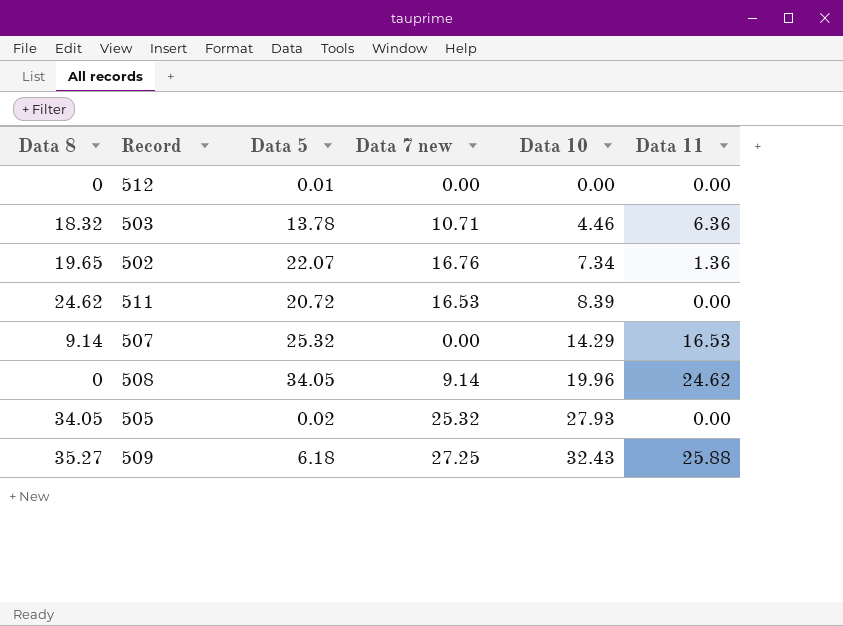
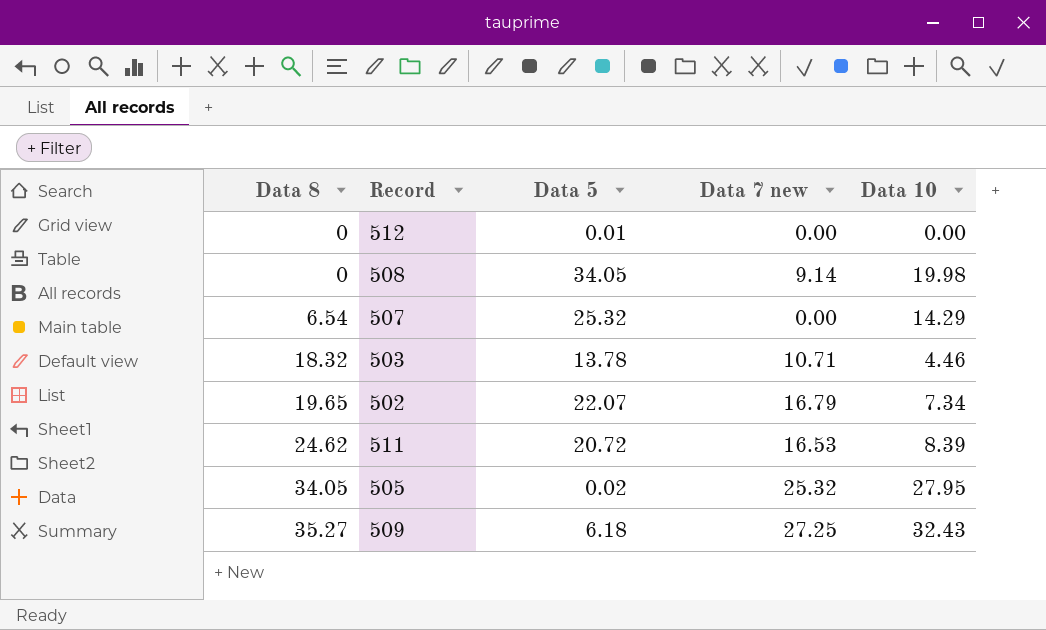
row order: Data 10 ascending -> Data 8 ascending
column Data 11 | position: 6 -> none
508 | Data 10: 19.96 -> 19.98
507 | Data 8: 9.14 -> 6.54
502 | Data 7 new: 16.76 -> 16.79
505 | Data 10: 27.93 -> 27.95

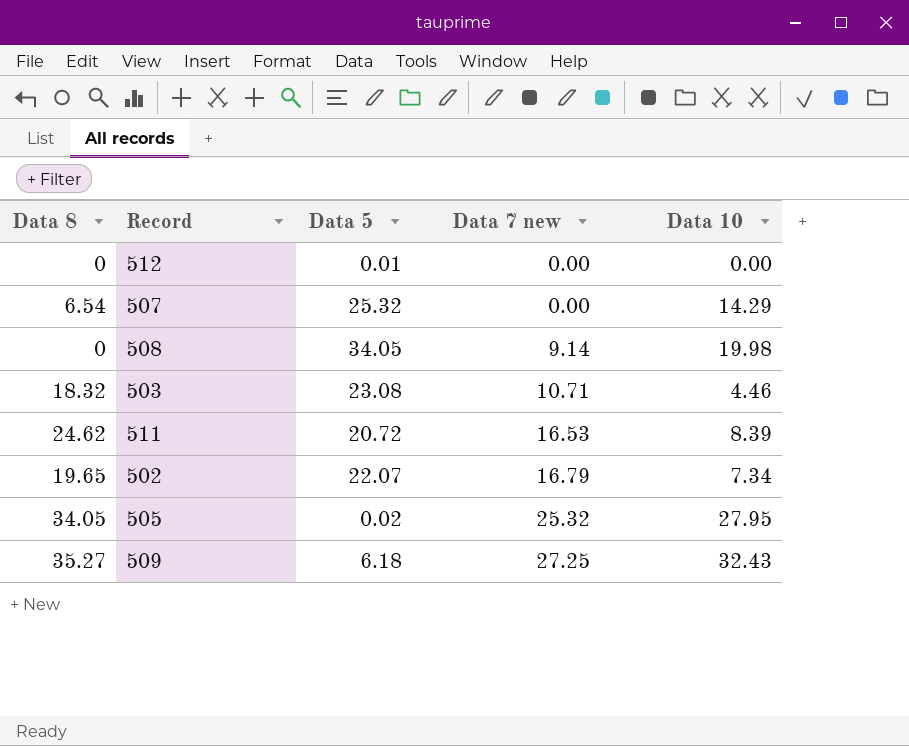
row order: Data 8 ascending -> Data 7 new ascending
503 | Data 5: 13.78 -> 23.08

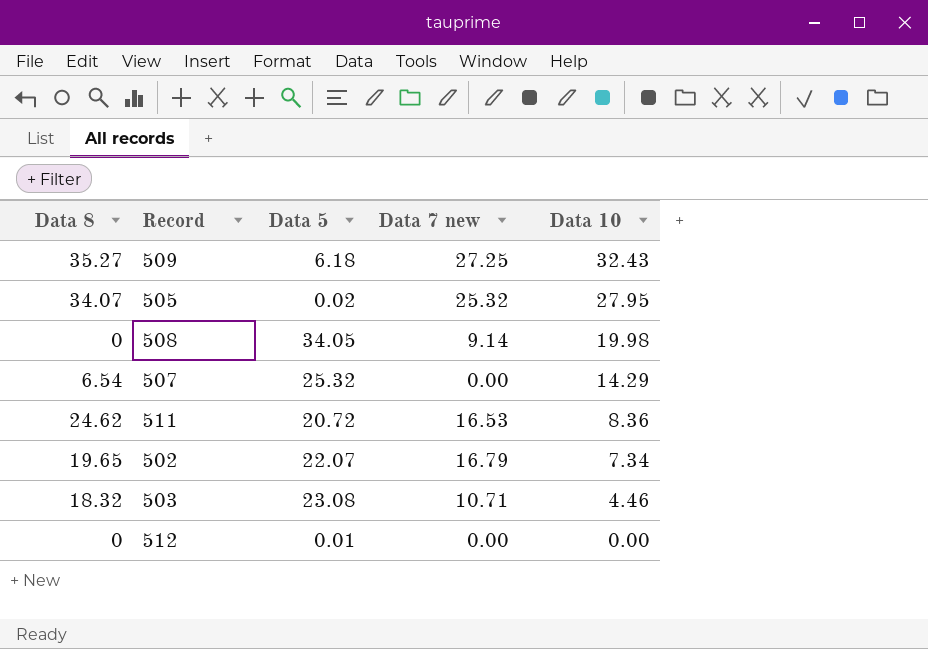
row order: Data 7 new ascending -> Data 10 descending
505 | Data 8: 34.05 -> 34.07
511 | Data 10: 8.39 -> 8.36

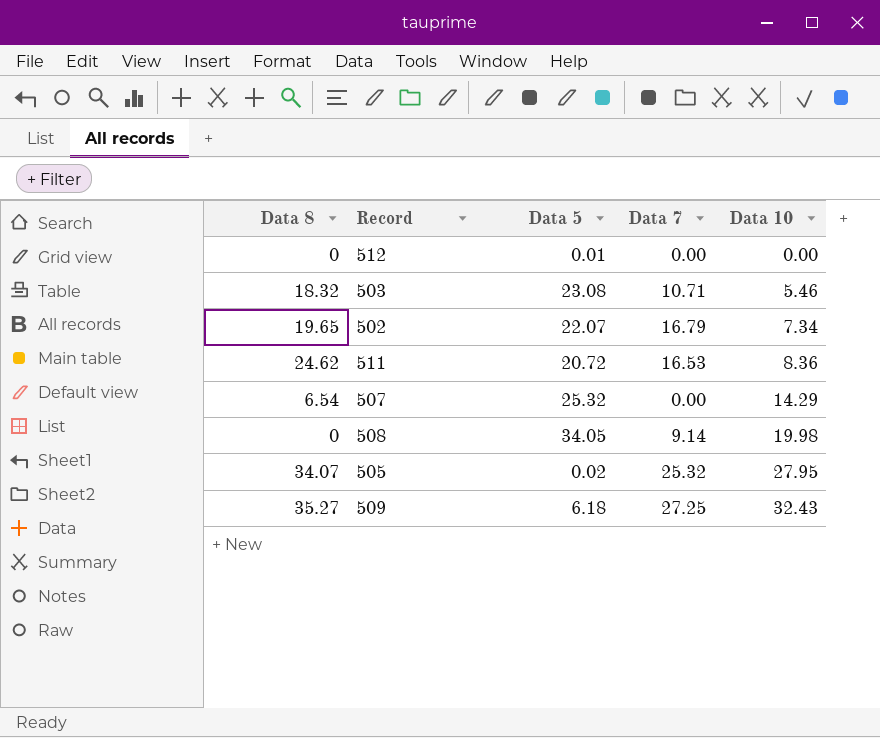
row order: Data 10 descending -> Data 10 ascending
column name: Data 7 new -> Data 7
503 | Data 10: 4.46 -> 5.46

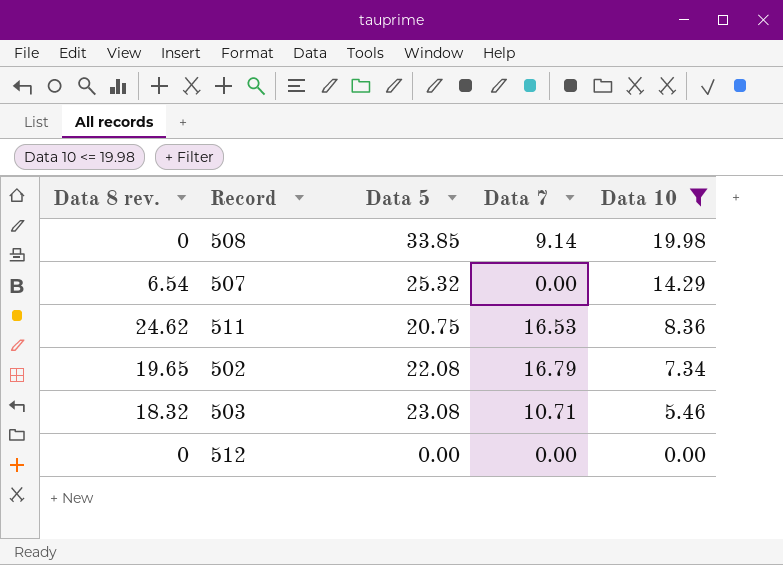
filter: none -> Data 10 <= 19.98
row order: Data 10 ascending -> Data 10 descending
column name: Data 8 -> Data 8 rev.
508 | Data 5: 34.05 -> 33.85
511 | Data 5: 20.72 -> 20.75
502 | Data 5: 22.07 -> 22.08
512 | Data 5: 0.01 -> 0.00

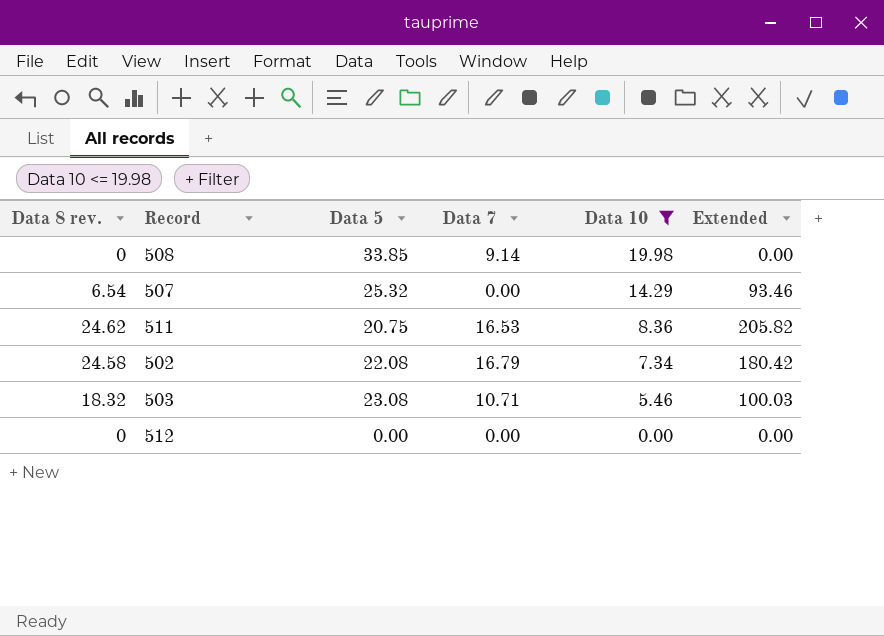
column Extended | formula: none -> [Data 8 rev.] * [Data 10]
502 | Data 8 rev.: 19.65 -> 24.58

